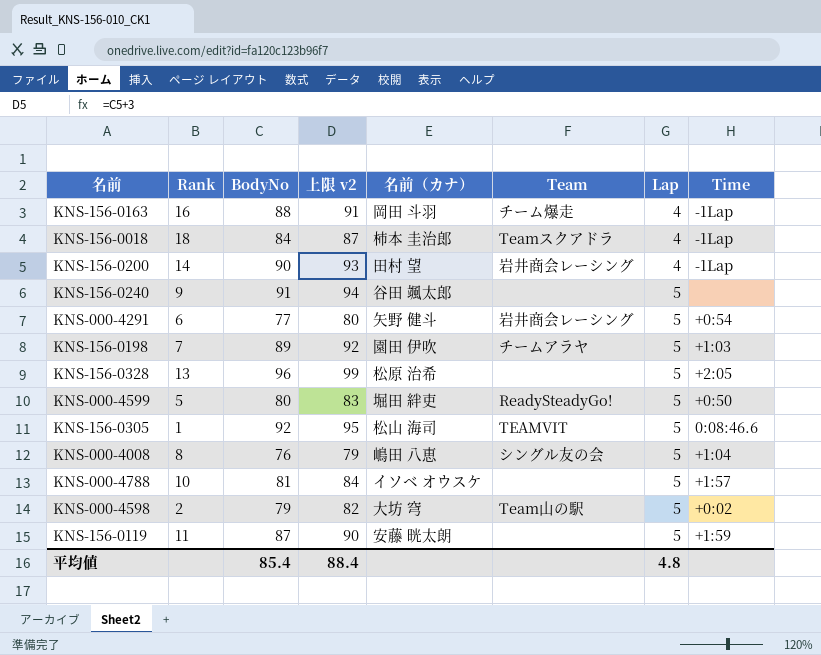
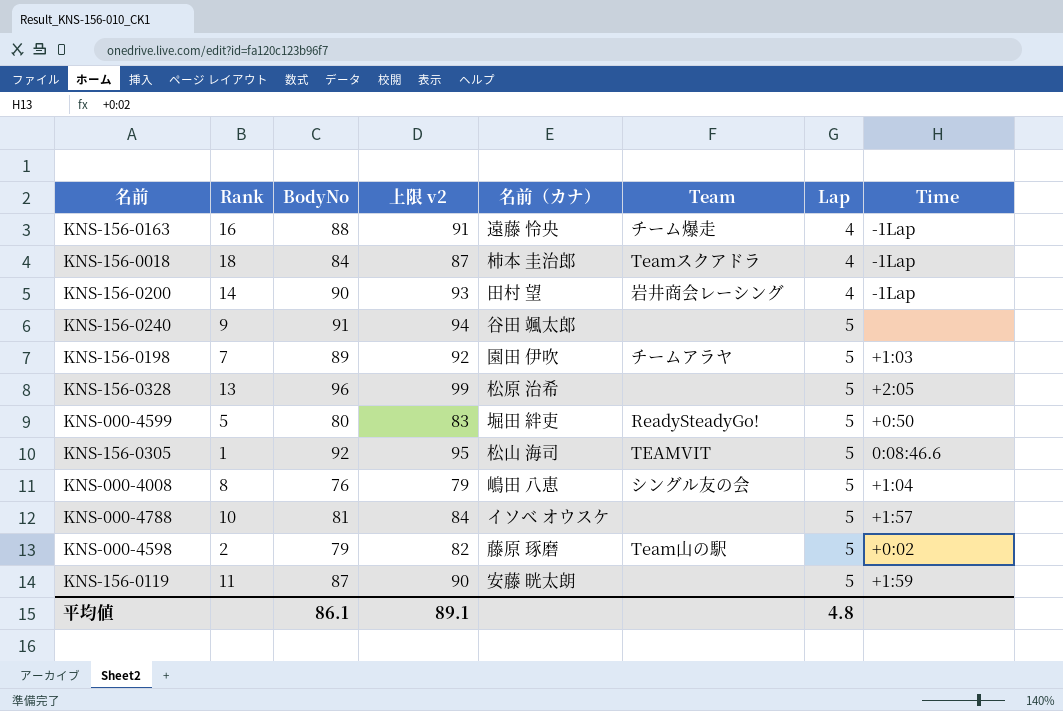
row KNS-000-4291: 6 | 77 | 80 | 矢野 健斗 | 岩井商会レーシング | 5 | +0:54 -> none
KNS-156-0163 | 名前（カナ）: 岡田 斗羽 -> 遠藤 怜央
KNS-000-4598 | 名前（カナ）: 大坊 穹 -> 藤原 琢磨
平均値 | BodyNo: 85.4 -> 86.1
平均値 | 上限 v2: 88.4 -> 89.1

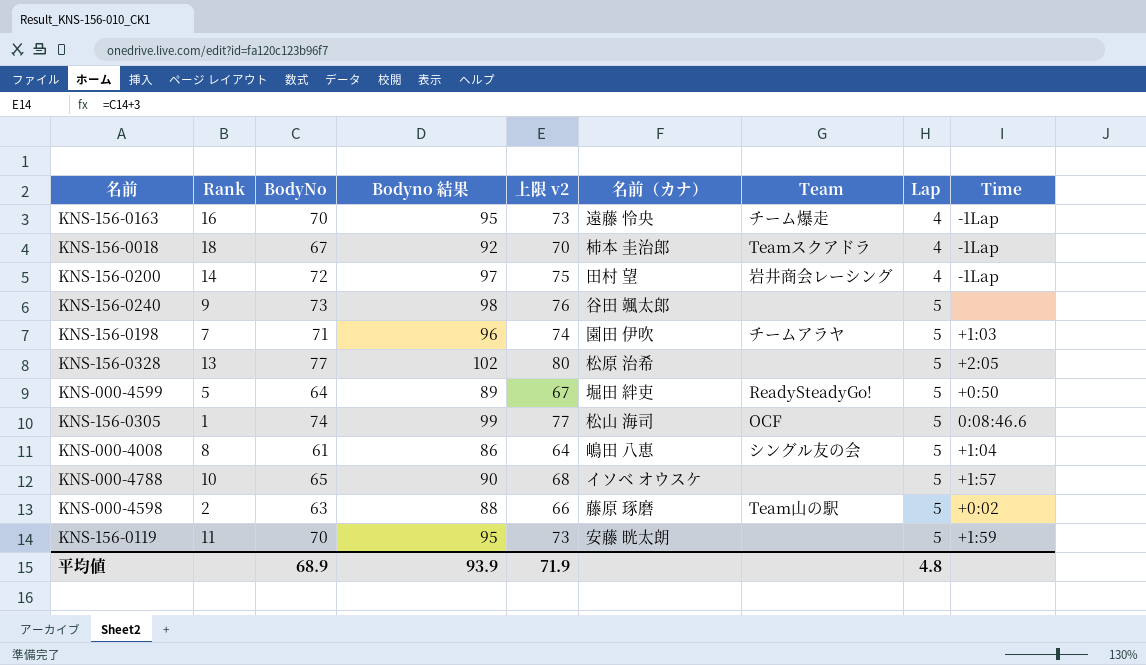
column Bodyno 結果 | formula: none -> [BodyNo] + 25
KNS-156-0163 | BodyNo: 88 -> 70
KNS-156-0163 | 上限 v2: 91 -> 73
KNS-156-0018 | BodyNo: 84 -> 67
KNS-156-0018 | 上限 v2: 87 -> 70
KNS-156-0200 | BodyNo: 90 -> 72
KNS-156-0200 | 上限 v2: 93 -> 75
KNS-156-0240 | BodyNo: 91 -> 73
KNS-156-0240 | 上限 v2: 94 -> 76
KNS-156-0198 | BodyNo: 89 -> 71
KNS-156-0198 | 上限 v2: 92 -> 74
KNS-156-0328 | BodyNo: 96 -> 77
KNS-156-0328 | 上限 v2: 99 -> 80
KNS-000-4599 | BodyNo: 80 -> 64
KNS-000-4599 | 上限 v2: 83 -> 67
KNS-156-0305 | BodyNo: 92 -> 74
KNS-156-0305 | 上限 v2: 95 -> 77
KNS-156-0305 | Team: TEAMVIT -> OCF
KNS-000-4008 | BodyNo: 76 -> 61
KNS-000-4008 | 上限 v2: 79 -> 64
KNS-000-4788 | BodyNo: 81 -> 65
KNS-000-4788 | 上限 v2: 84 -> 68
KNS-000-4598 | BodyNo: 79 -> 63
KNS-000-4598 | 上限 v2: 82 -> 66
KNS-156-0119 | BodyNo: 87 -> 70
KNS-156-0119 | 上限 v2: 90 -> 73
平均値 | BodyNo: 86.1 -> 68.9
平均値 | 上限 v2: 89.1 -> 71.9

